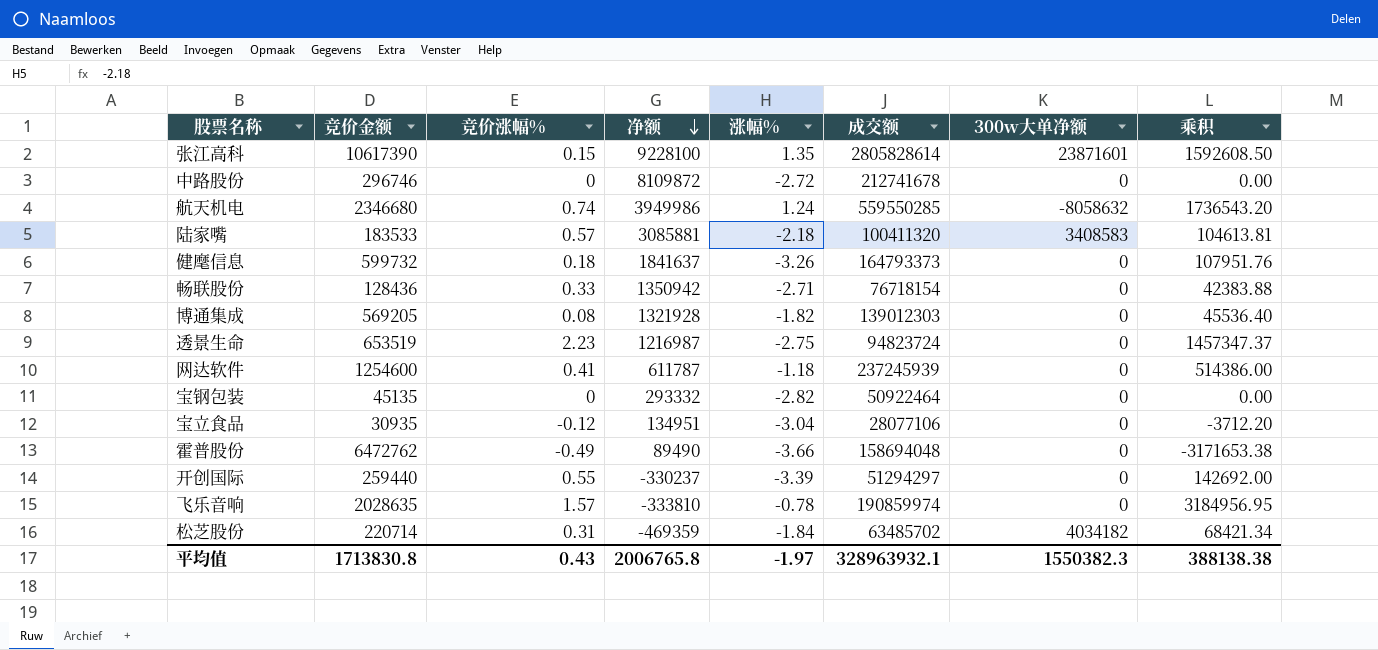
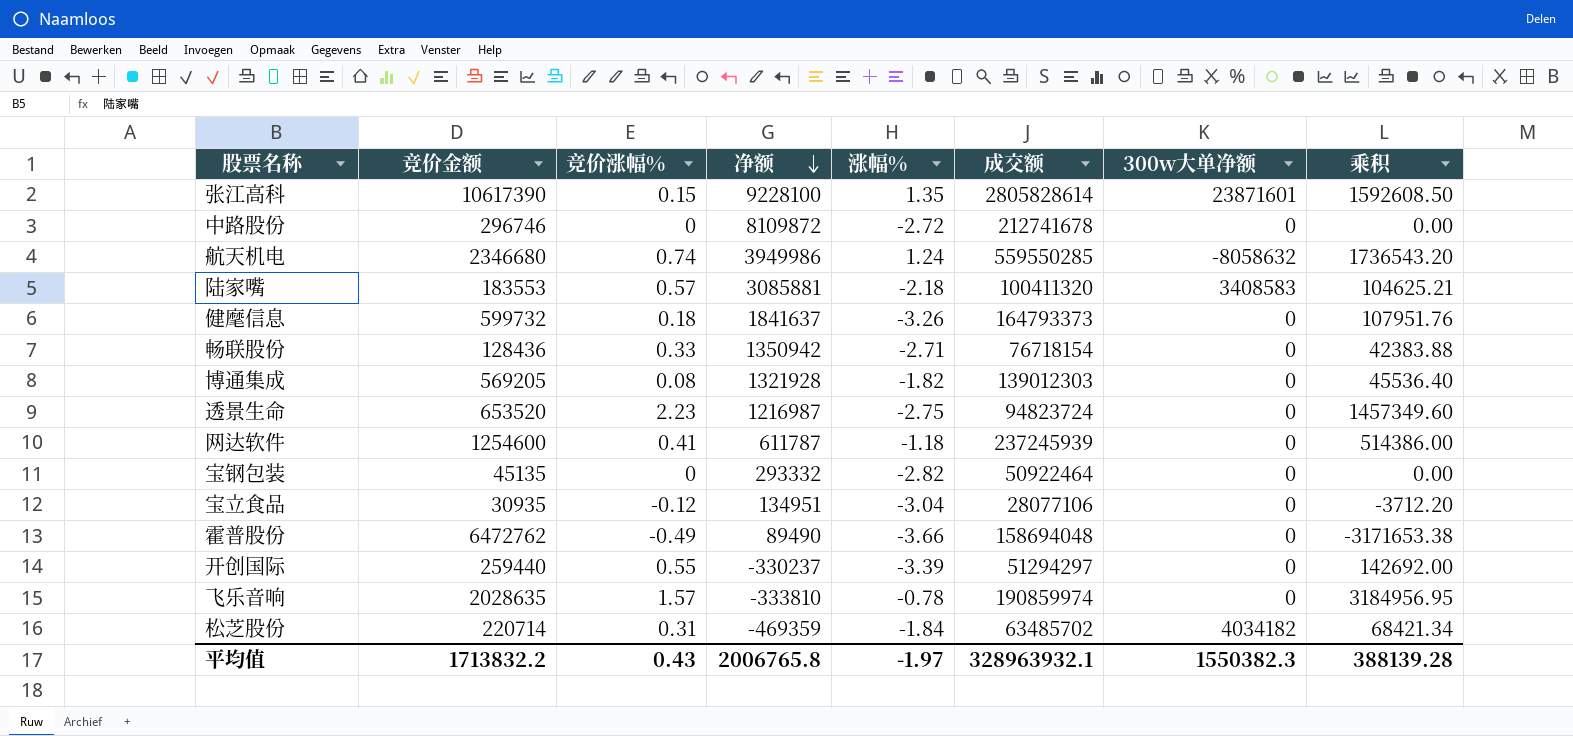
陆家嘴 | 竞价金额: 183533 -> 183553
陆家嘴 | 乘积: 104613.81 -> 104625.21
透景生命 | 竞价金额: 653519 -> 653520
透景生命 | 乘积: 1457347.37 -> 1457349.60
平均值 | 竞价金额: 1713830.8 -> 1713832.2
平均值 | 乘积: 388138.38 -> 388139.28

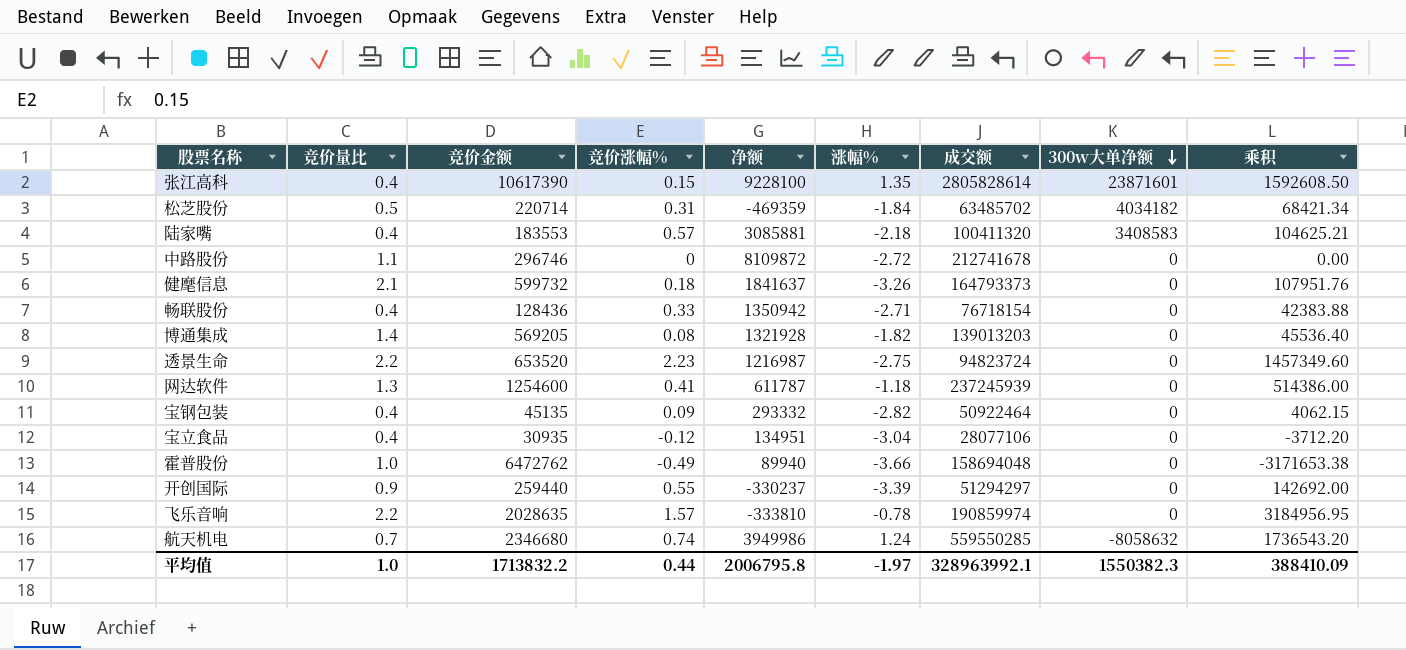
row order: 净额 descending -> 300w大单净额 descending
column 竞价量比 | position: none -> 2
博通集成 | 成交额: 139012303 -> 139013203
宝钢包装 | 竞价涨幅%: 0 -> 0.09
宝钢包装 | 乘积: 0.00 -> 4062.15
霍普股份 | 净额: 89490 -> 89940
平均值 | 竞价涨幅%: 0.43 -> 0.44
平均值 | 净额: 2006765.8 -> 2006795.8
平均值 | 成交额: 328963932.1 -> 328963992.1
平均值 | 乘积: 388139.28 -> 388410.09

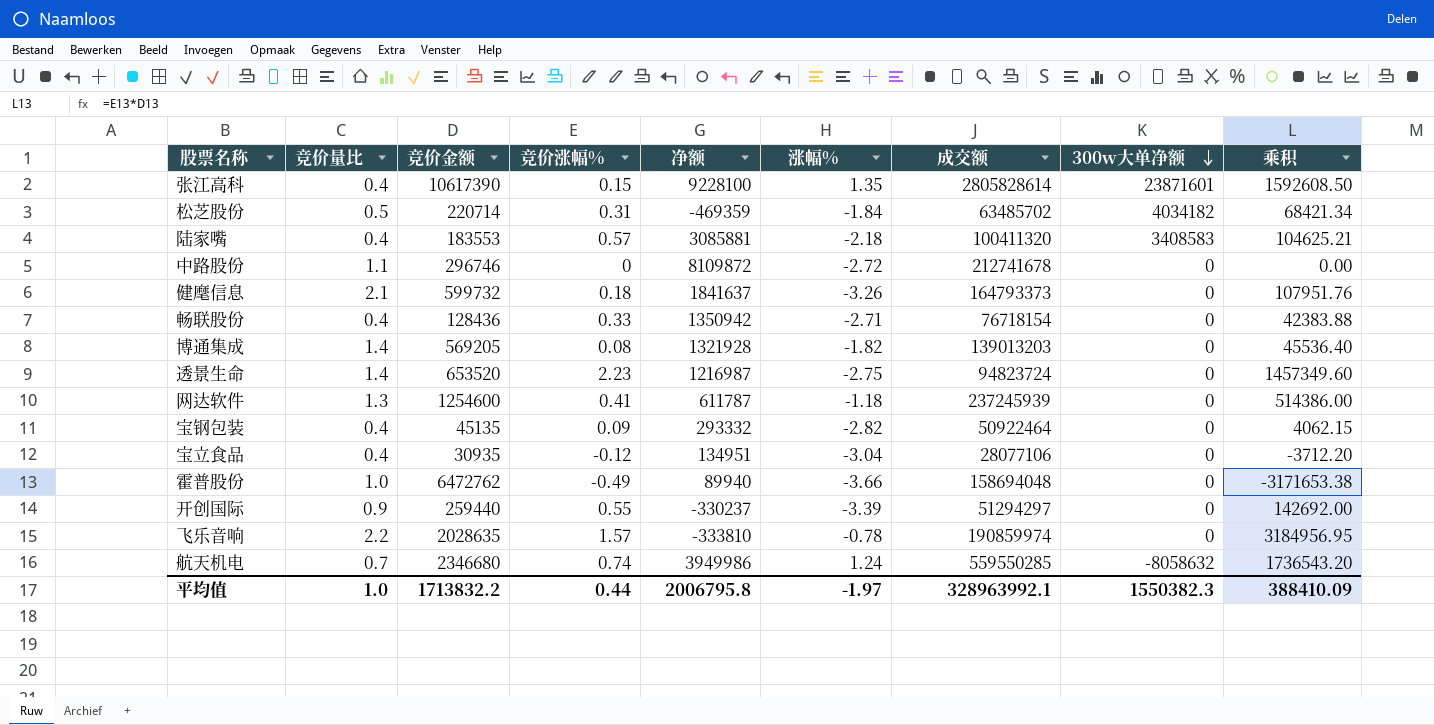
透景生命 | 竞价量比: 2.2 -> 1.4

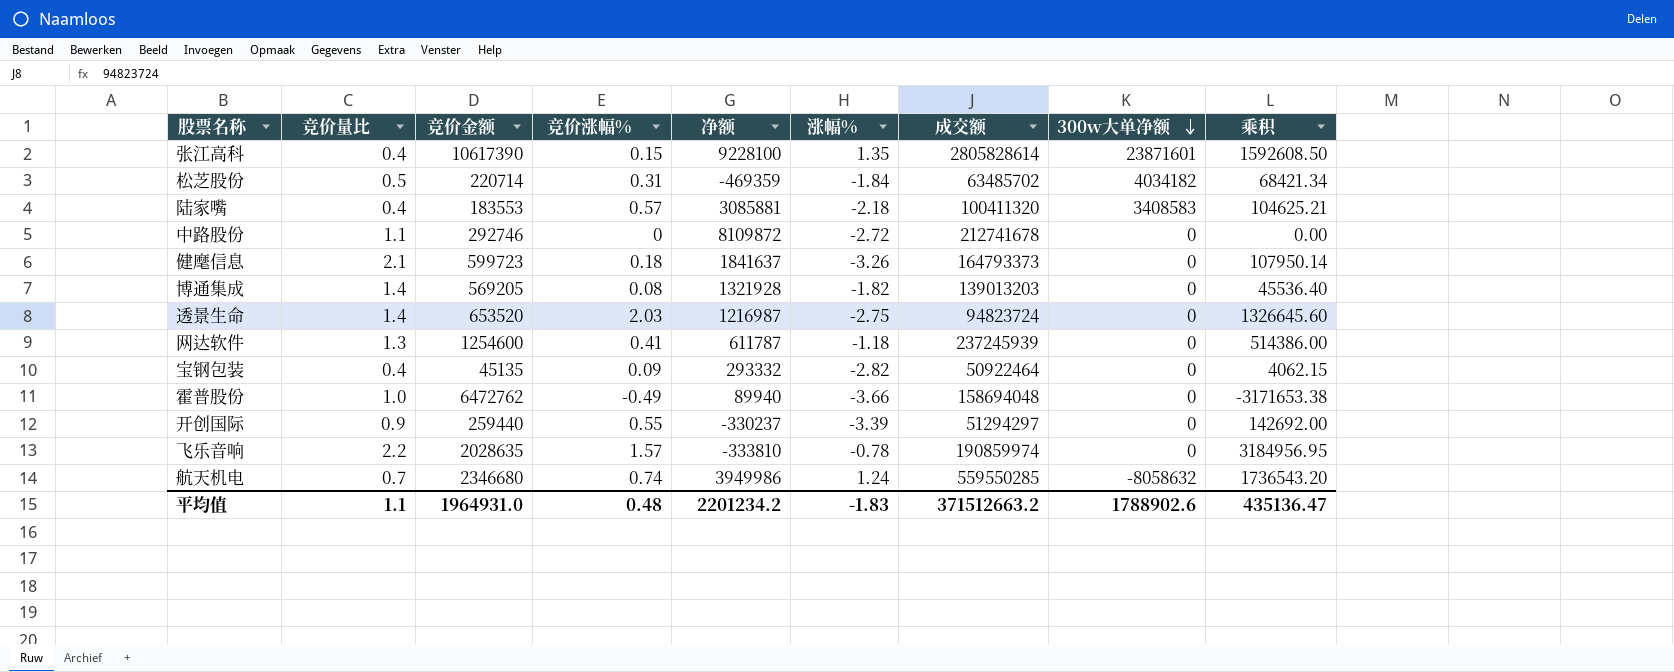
row 畅联股份: 0.4 | 128436 | 0.33 | 1350942 | -2.71 | 76718154 | 0 | 42383.88 -> none
row 宝立食品: 0.4 | 30935 | -0.12 | 134951 | -3.04 | 28077106 | 0 | -3712.20 -> none
中路股份 | 竞价金额: 296746 -> 292746
健麾信息 | 竞价金额: 599732 -> 599723
健麾信息 | 乘积: 107951.76 -> 107950.14
透景生命 | 竞价涨幅%: 2.23 -> 2.03
透景生命 | 乘积: 1457349.60 -> 1326645.60
平均值 | 竞价量比: 1.0 -> 1.1
平均值 | 竞价金额: 1713832.2 -> 1964931.0
平均值 | 竞价涨幅%: 0.44 -> 0.48
平均值 | 净额: 2006795.8 -> 2201234.2
平均值 | 涨幅%: -1.97 -> -1.83
平均值 | 成交额: 328963992.1 -> 371512663.2
平均值 | 300w大单净额: 1550382.3 -> 1788902.6
平均值 | 乘积: 388410.09 -> 435136.47

